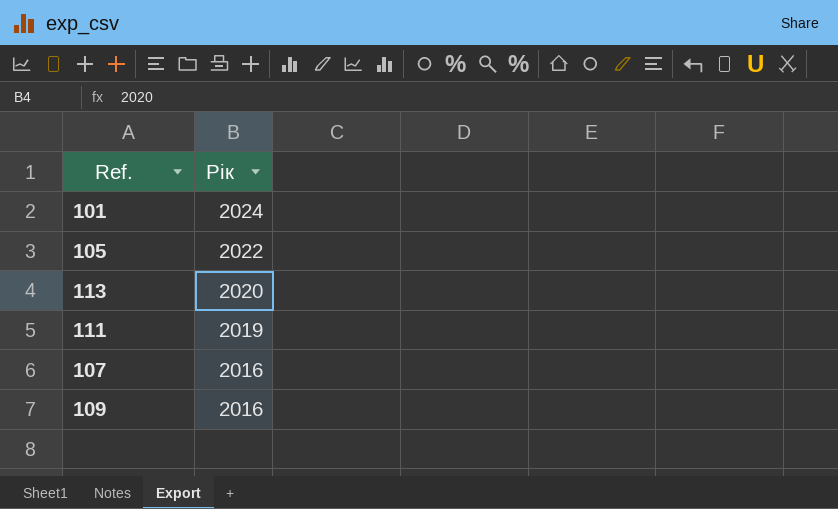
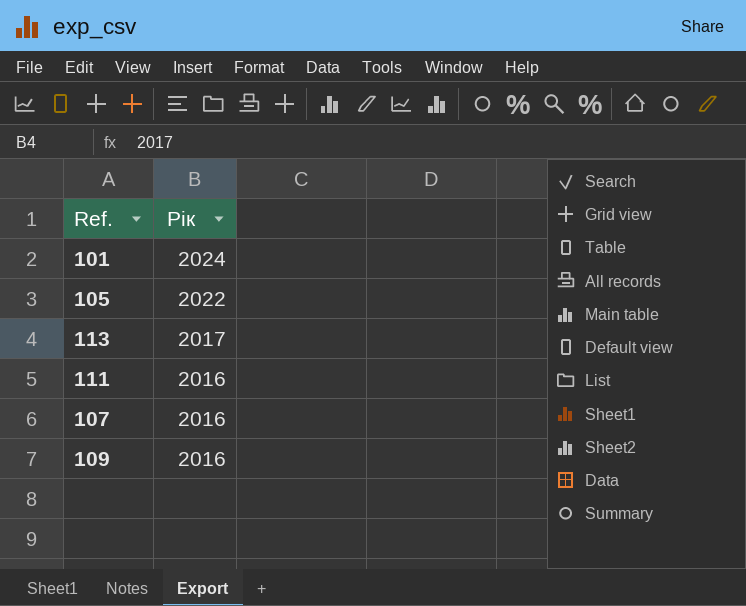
113 | Рік: 2020 -> 2017
111 | Рік: 2019 -> 2016

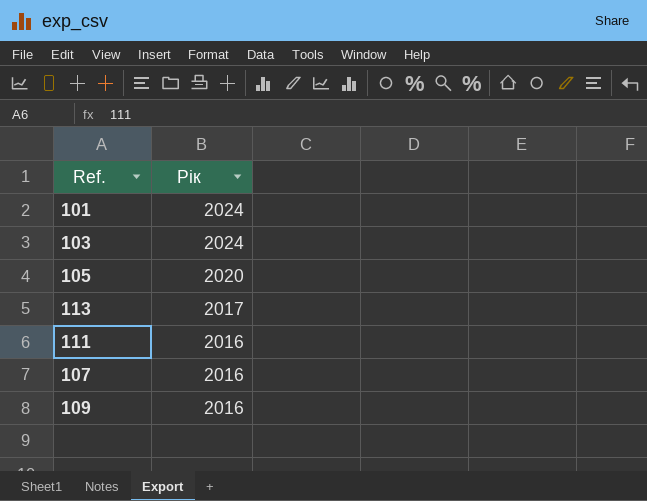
row 103: none -> 2024
105 | Рік: 2022 -> 2020

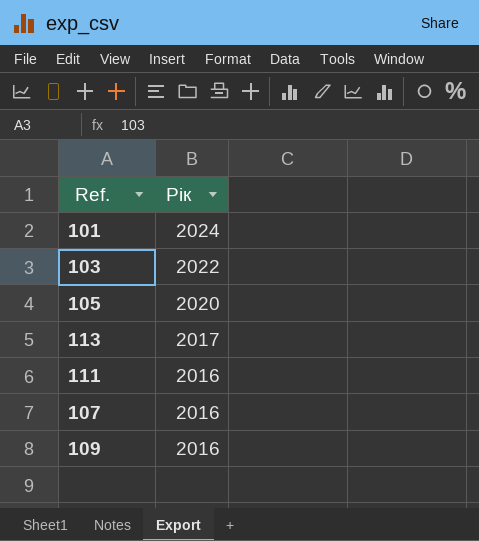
103 | Рік: 2024 -> 2022

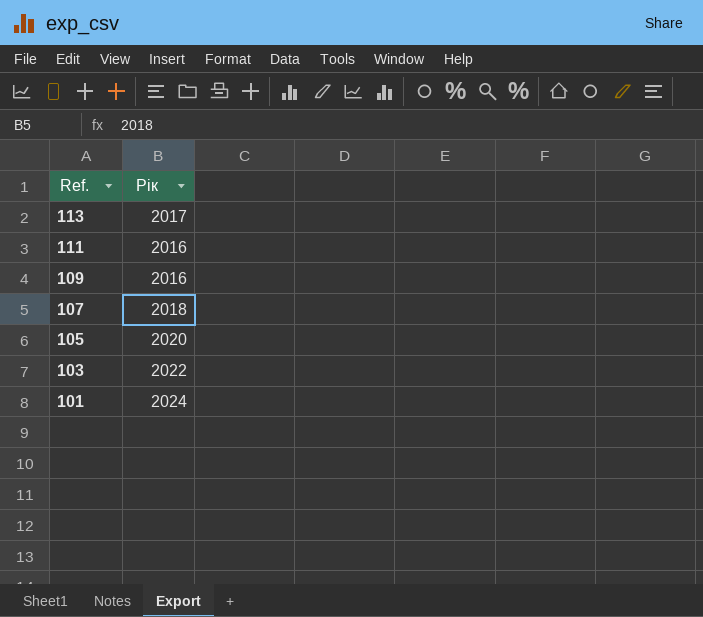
row order: Рік descending -> Ref. descending
107 | Рік: 2016 -> 2018

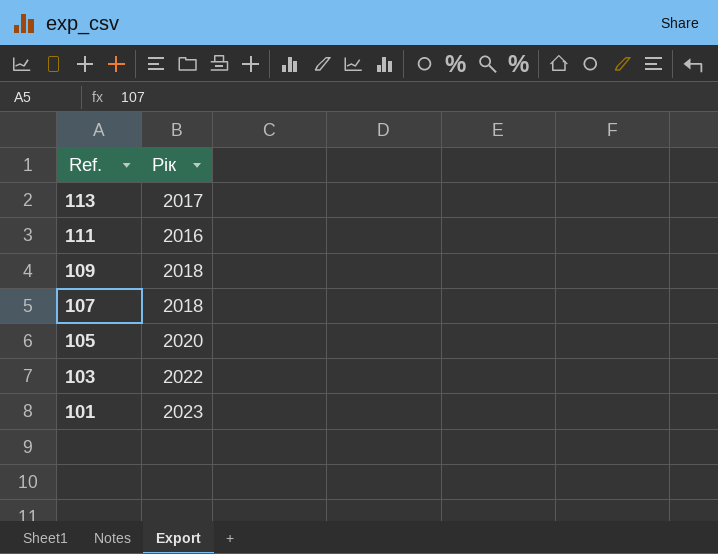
109 | Рік: 2016 -> 2018
101 | Рік: 2024 -> 2023

